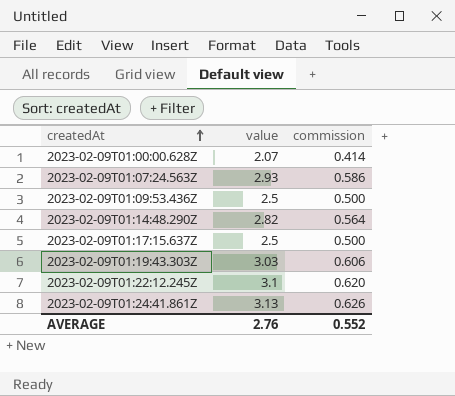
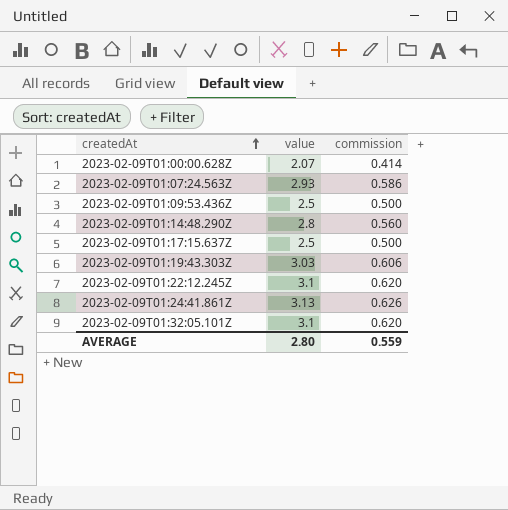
2023-02-09T01:14:48.290Z | value: 2.82 -> 2.8
2023-02-09T01:14:48.290Z | commission: 0.564 -> 0.560
row 2023-02-09T01:32:05.101Z: none -> 3.1 | 0.620
AVERAGE | value: 2.76 -> 2.80
AVERAGE | commission: 0.552 -> 0.559

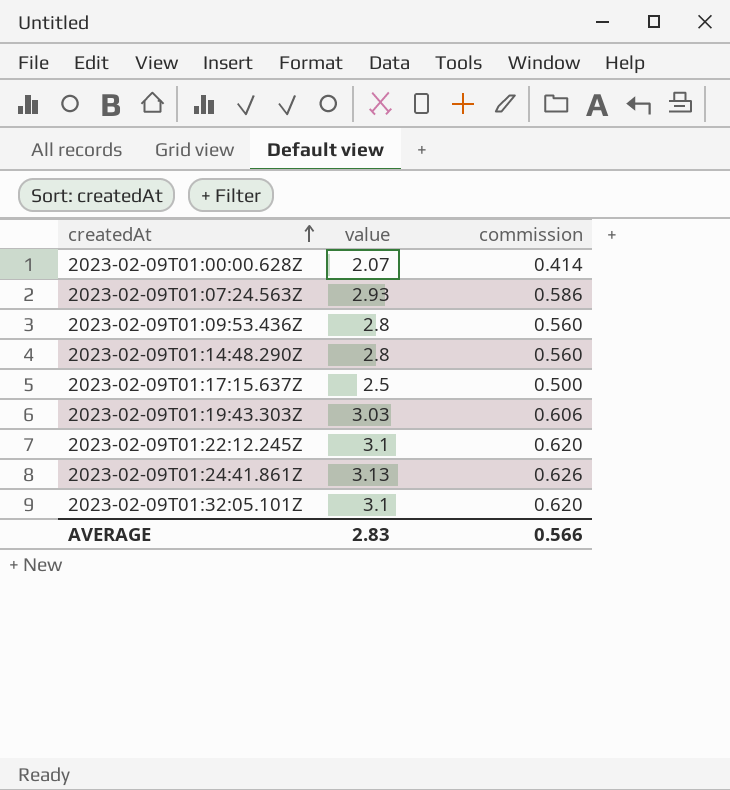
2023-02-09T01:09:53.436Z | value: 2.5 -> 2.8
2023-02-09T01:09:53.436Z | commission: 0.500 -> 0.560
AVERAGE | value: 2.80 -> 2.83
AVERAGE | commission: 0.559 -> 0.566

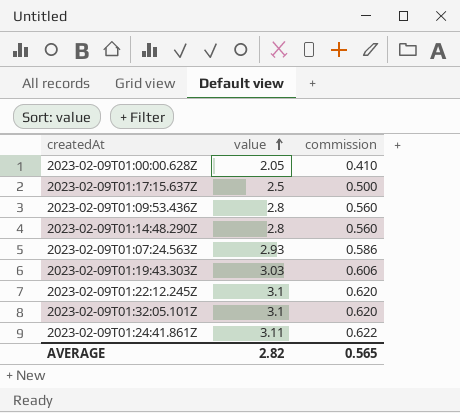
row order: createdAt ascending -> value ascending
2023-02-09T01:00:00.628Z | value: 2.07 -> 2.05
2023-02-09T01:00:00.628Z | commission: 0.414 -> 0.410
2023-02-09T01:24:41.861Z | value: 3.13 -> 3.11
2023-02-09T01:24:41.861Z | commission: 0.626 -> 0.622
AVERAGE | value: 2.83 -> 2.82
AVERAGE | commission: 0.566 -> 0.565

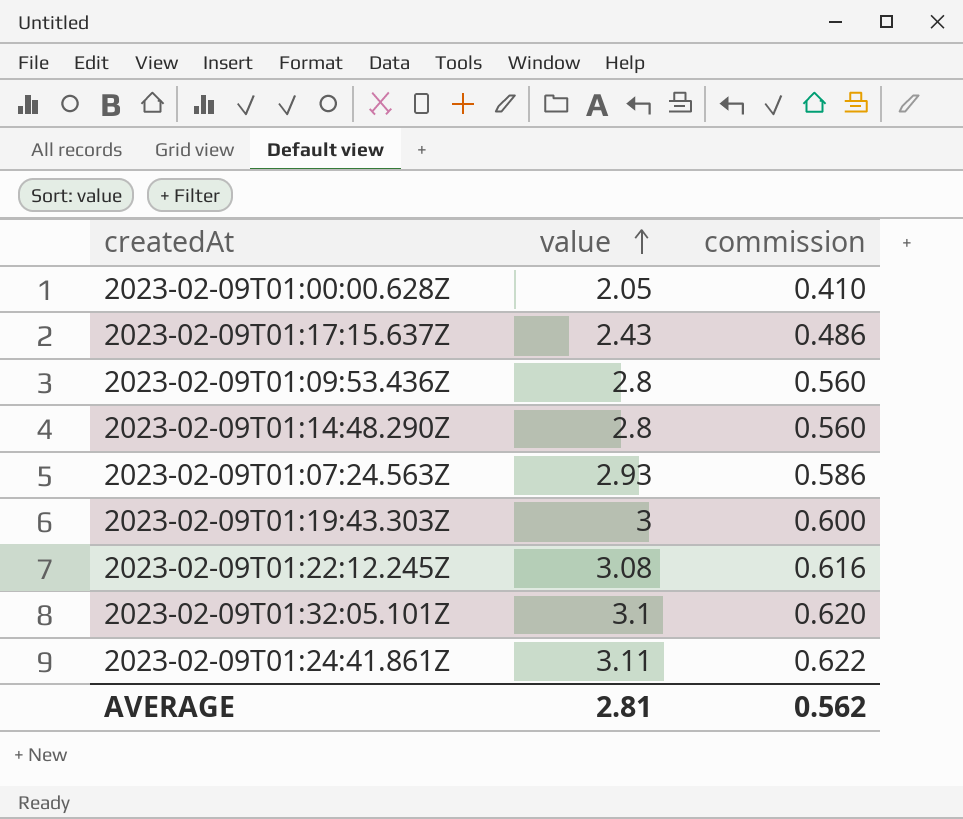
2023-02-09T01:17:15.637Z | value: 2.5 -> 2.43
2023-02-09T01:17:15.637Z | commission: 0.500 -> 0.486
2023-02-09T01:19:43.303Z | value: 3.03 -> 3
2023-02-09T01:19:43.303Z | commission: 0.606 -> 0.600
2023-02-09T01:22:12.245Z | value: 3.1 -> 3.08
2023-02-09T01:22:12.245Z | commission: 0.620 -> 0.616
AVERAGE | value: 2.82 -> 2.81
AVERAGE | commission: 0.565 -> 0.562

